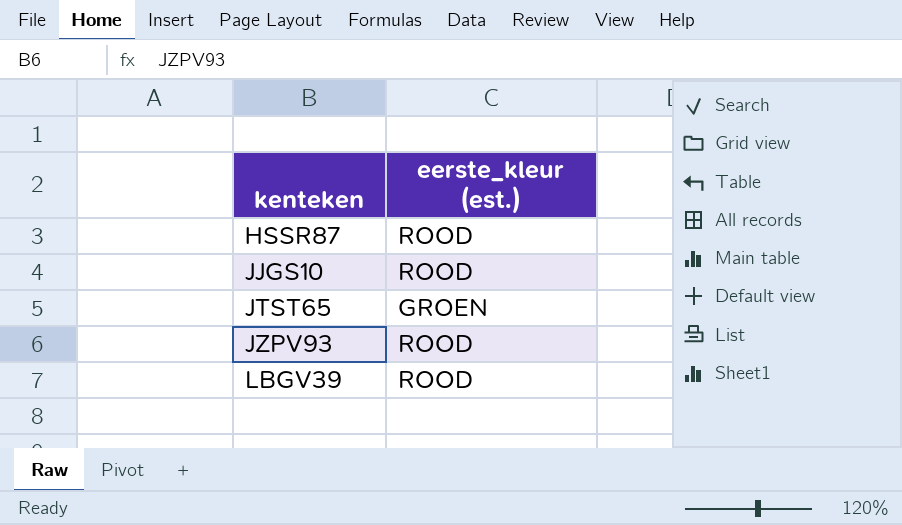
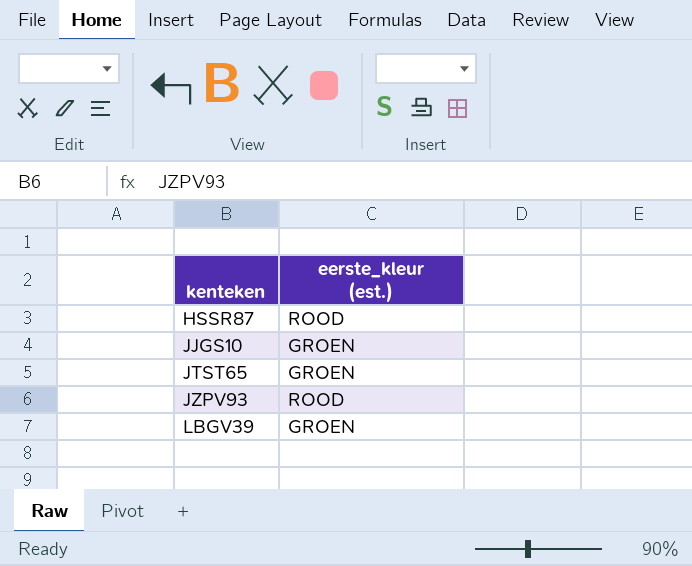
JJGS10 | eerste_kleur (est.): ROOD -> GROEN
LBGV39 | eerste_kleur (est.): ROOD -> GROEN

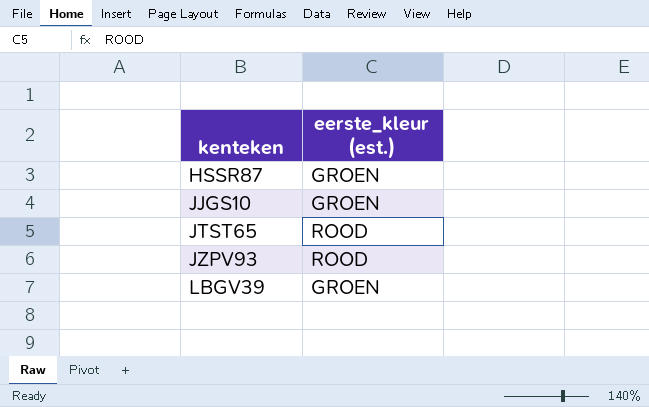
HSSR87 | eerste_kleur (est.): ROOD -> GROEN
JTST65 | eerste_kleur (est.): GROEN -> ROOD

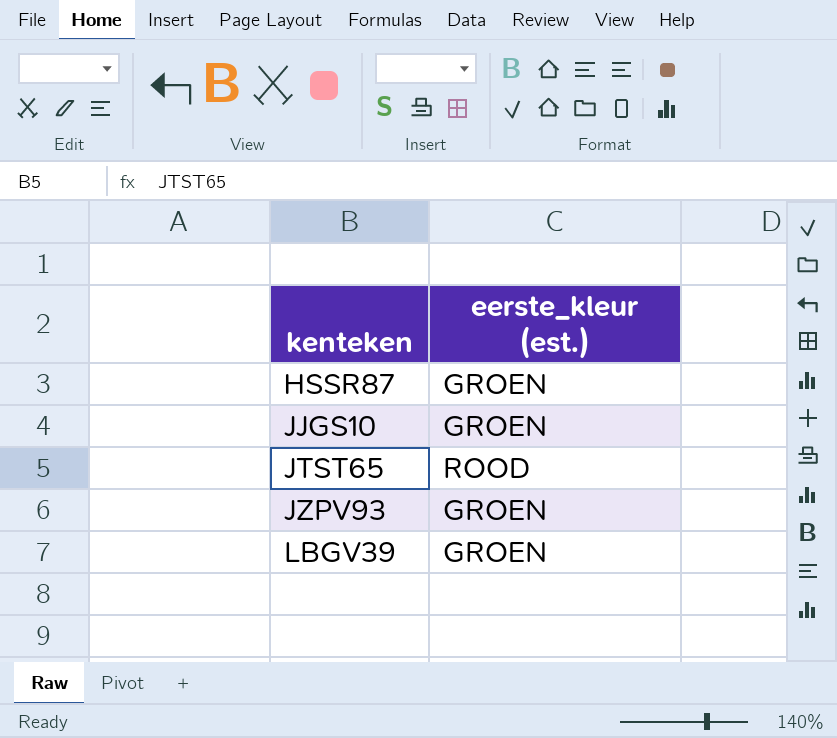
JZPV93 | eerste_kleur (est.): ROOD -> GROEN

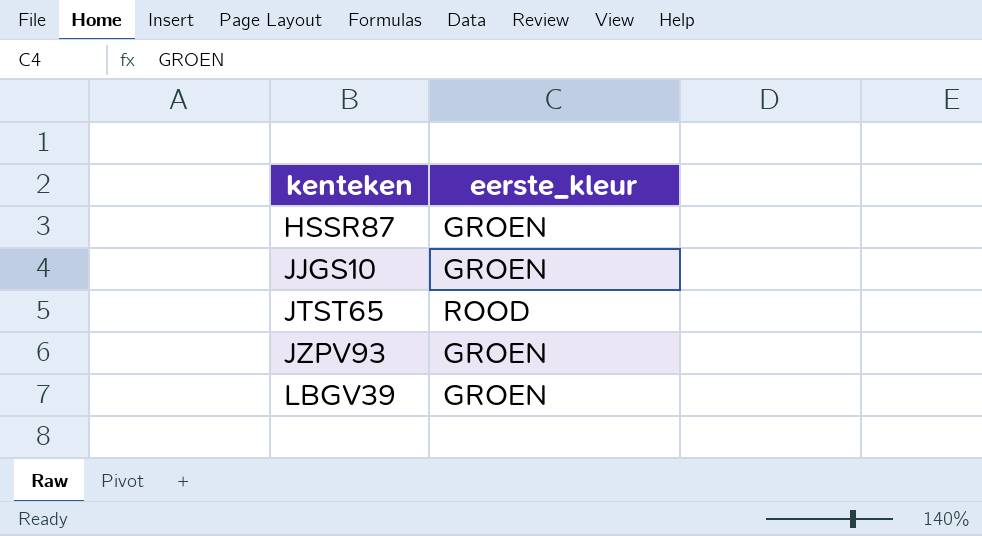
column name: eerste_kleur (est.) -> eerste_kleur

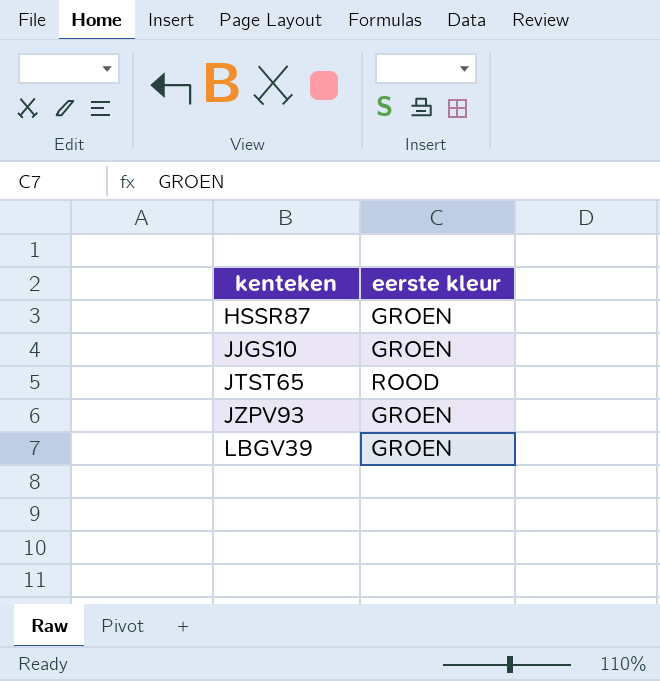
column name: eerste_kleur -> eerste kleur

